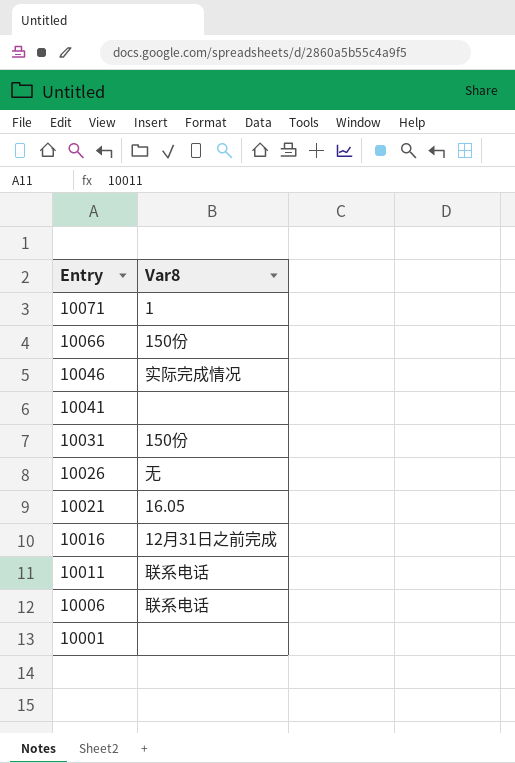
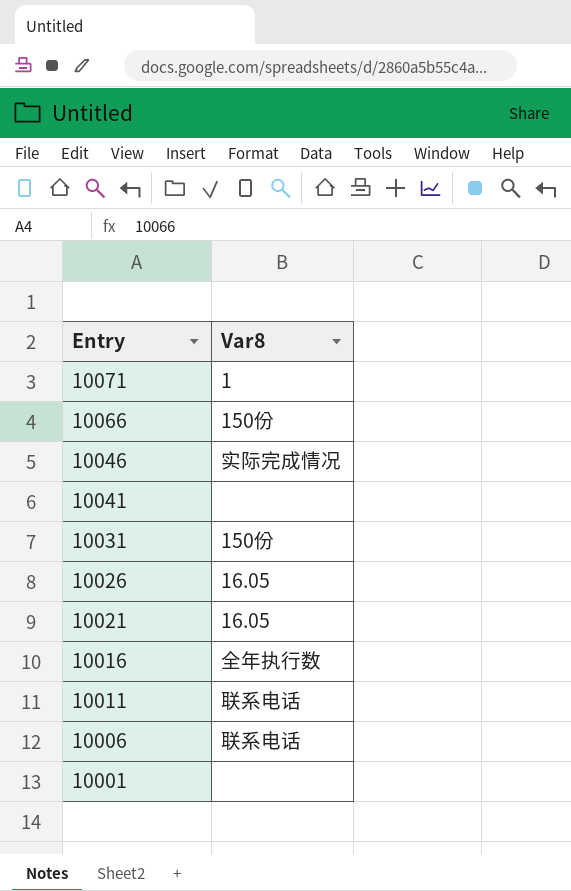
10026 | Var8: 无 -> 16.05
10016 | Var8: 12月31日之前完成 -> 全年执行数

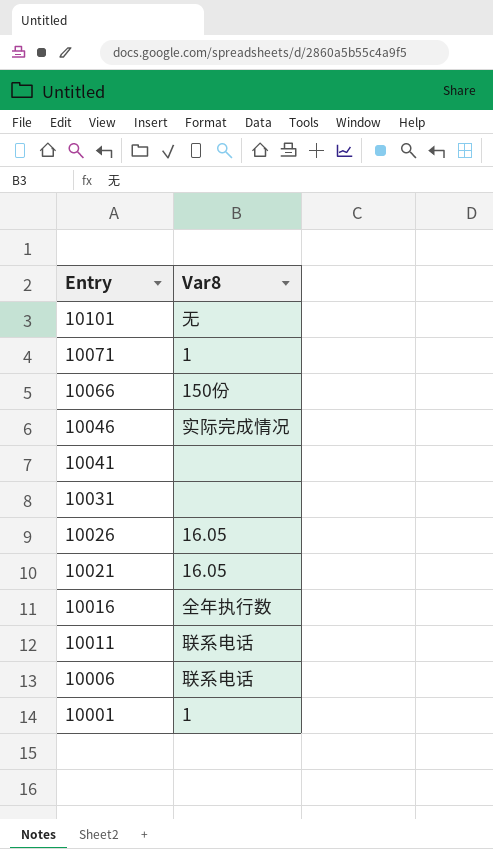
row 10101: none -> 无
10031 | Var8: 150份 -> none
10001 | Var8: none -> 1

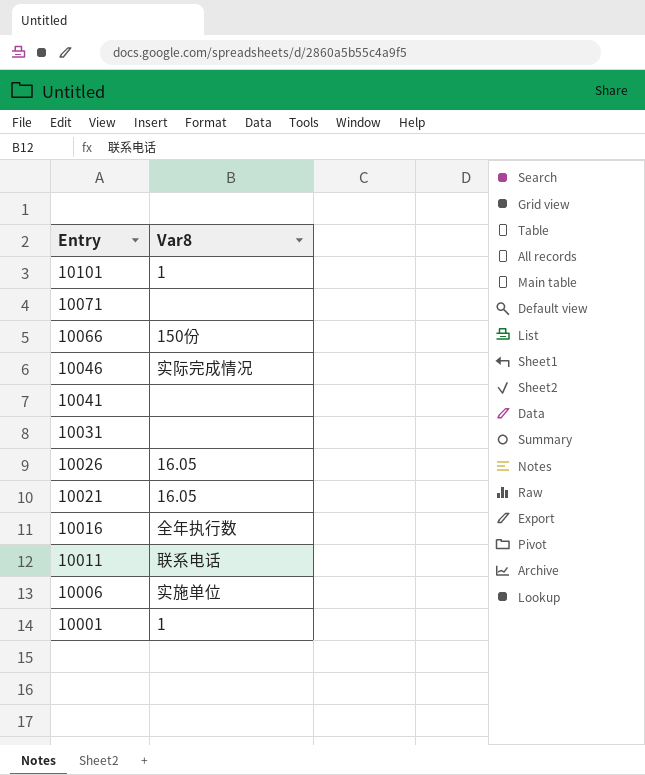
10101 | Var8: 无 -> 1
10071 | Var8: 1 -> none
10006 | Var8: 联系电话 -> 实施单位

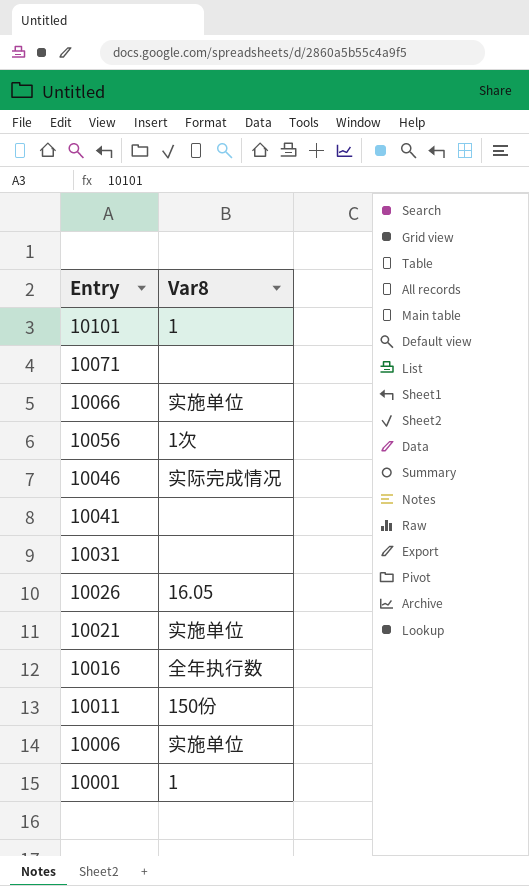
10066 | Var8: 150份 -> 实施单位
row 10056: none -> 1次
10021 | Var8: 16.05 -> 实施单位
10011 | Var8: 联系电话 -> 150份

